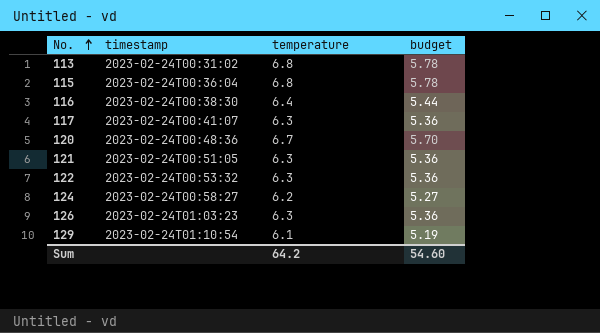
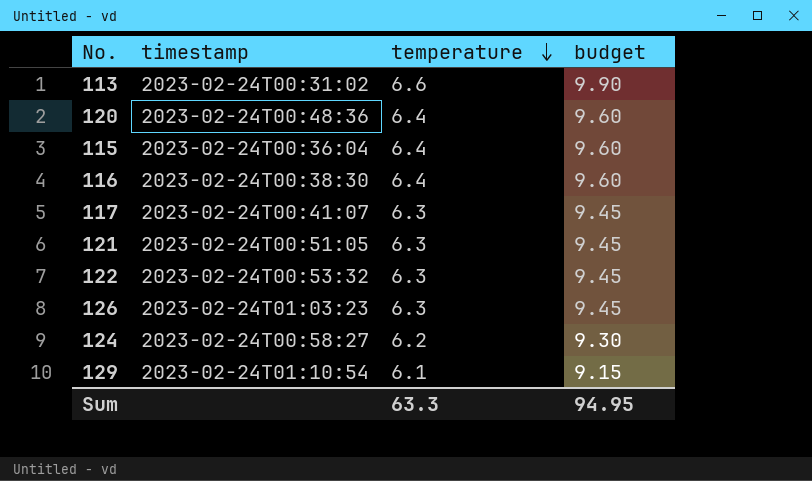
row order: No. ascending -> temperature descending
column budget | formula: [temperature] * 0.85 -> [temperature] * 1.5
113 | temperature: 6.8 -> 6.6
120 | temperature: 6.7 -> 6.4
115 | temperature: 6.8 -> 6.4
Sum | temperature: 64.2 -> 63.3
Sum | budget: 54.60 -> 94.95

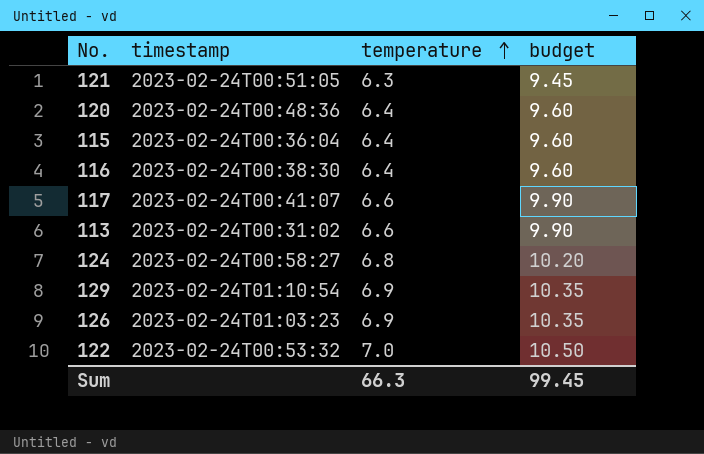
row order: temperature descending -> temperature ascending
117 | temperature: 6.3 -> 6.6
117 | budget: 9.45 -> 9.90
124 | temperature: 6.2 -> 6.8
124 | budget: 9.30 -> 10.20
129 | temperature: 6.1 -> 6.9
129 | budget: 9.15 -> 10.35
126 | temperature: 6.3 -> 6.9
126 | budget: 9.45 -> 10.35
122 | temperature: 6.3 -> 7.0
122 | budget: 9.45 -> 10.50
Sum | temperature: 63.3 -> 66.3
Sum | budget: 94.95 -> 99.45

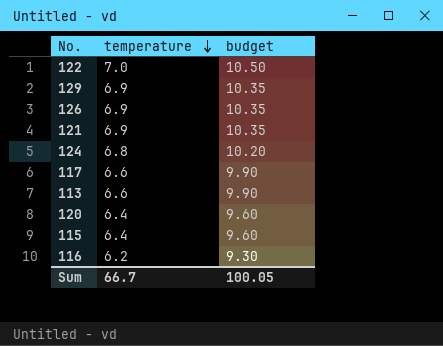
row order: temperature ascending -> temperature descending
column timestamp | position: 2 -> none
121 | temperature: 6.3 -> 6.9
121 | budget: 9.45 -> 10.35
116 | temperature: 6.4 -> 6.2
116 | budget: 9.60 -> 9.30
Sum | temperature: 66.3 -> 66.7
Sum | budget: 99.45 -> 100.05

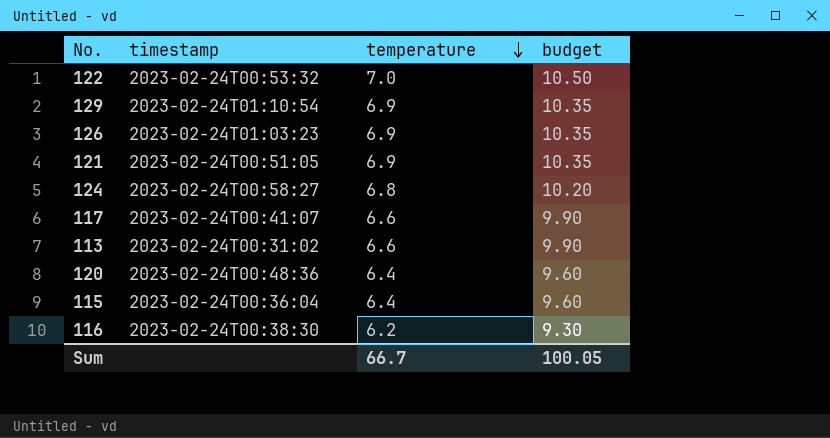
column timestamp | position: none -> 2

